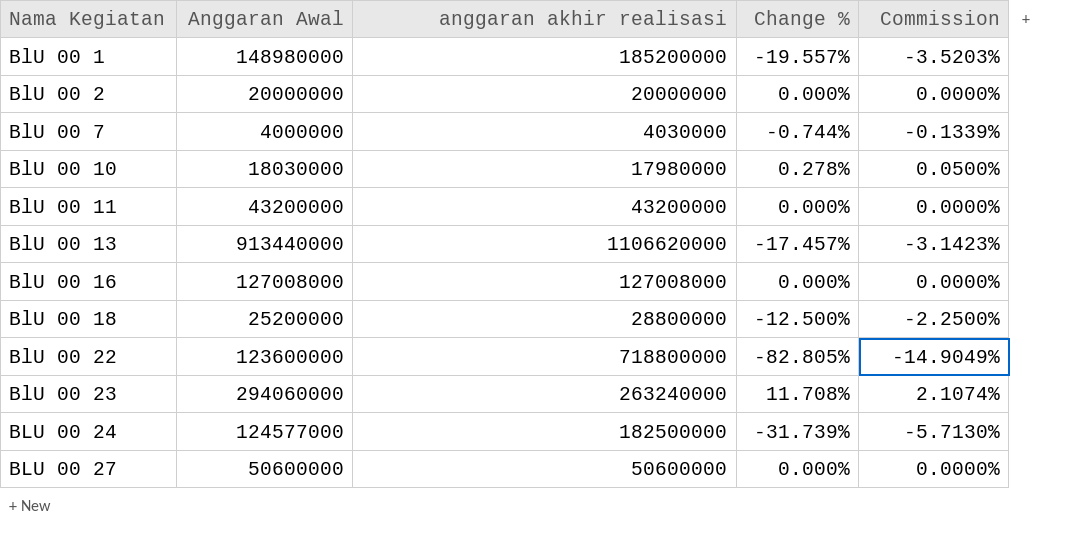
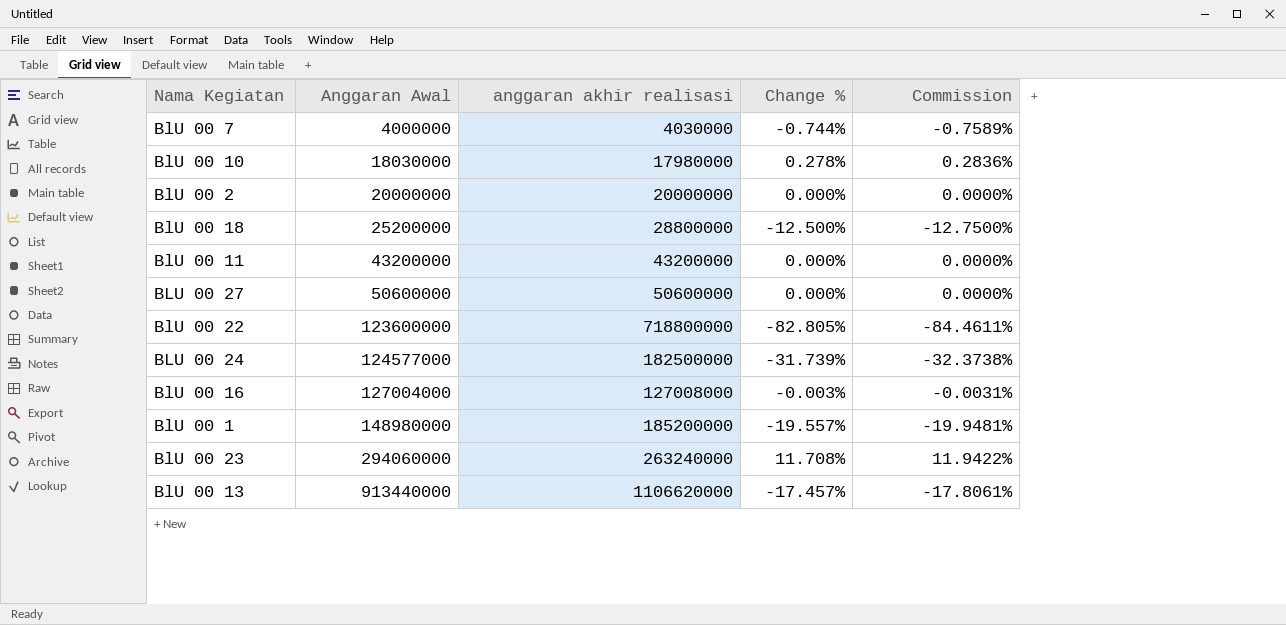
row order: Nama Kegiatan ascending -> Anggaran Awal ascending
column Commission | formula: [Change %] * 0.18 -> [Change %] * 1.02
BlU 00 16 | Anggaran Awal: 127008000 -> 127004000
BlU 00 16 | Change %: 0.000% -> -0.003%

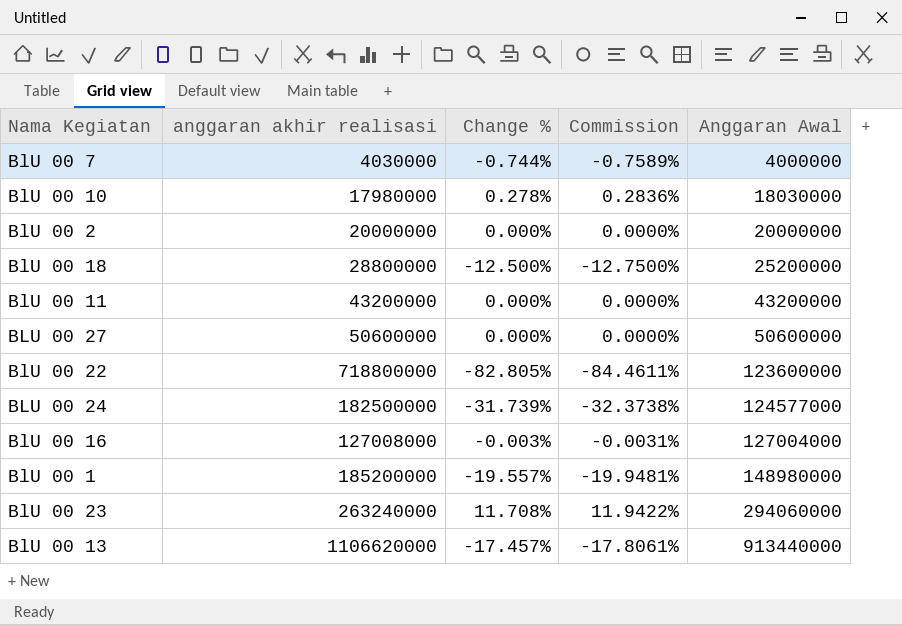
column Anggaran Awal | position: 2 -> 5

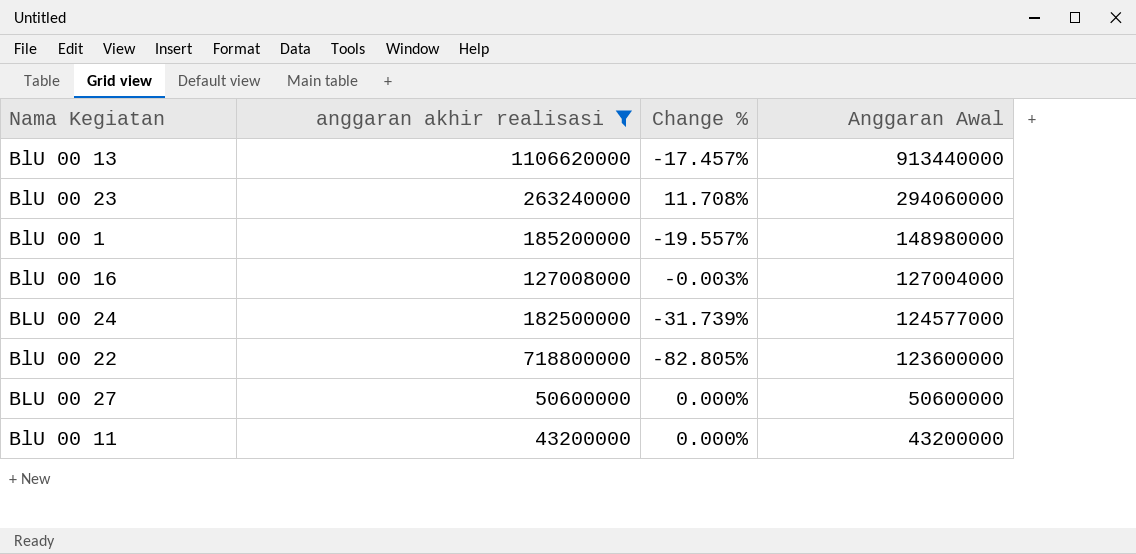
filter: none -> anggaran akhir realisasi >= 43200000
row order: Anggaran Awal ascending -> Anggaran Awal descending
column Commission | formula: [Change %] * 1.02 -> none

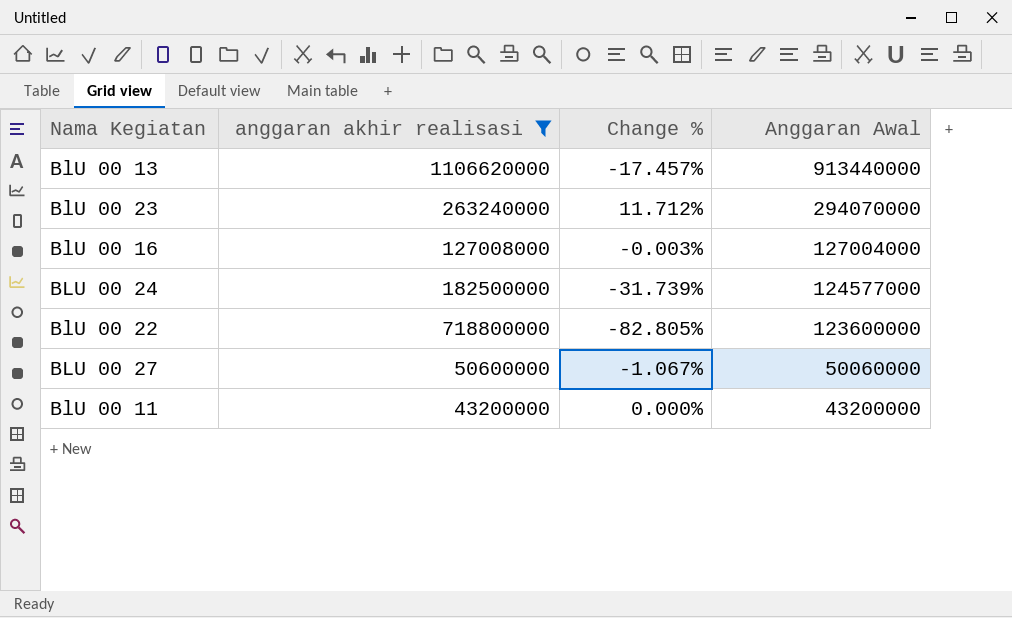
row BlU 00 1: 185200000 | -19.557% | 148980000 -> none
BlU 00 23 | Change %: 11.708% -> 11.712%
BlU 00 23 | Anggaran Awal: 294060000 -> 294070000
BLU 00 27 | Change %: 0.000% -> -1.067%
BLU 00 27 | Anggaran Awal: 50600000 -> 50060000

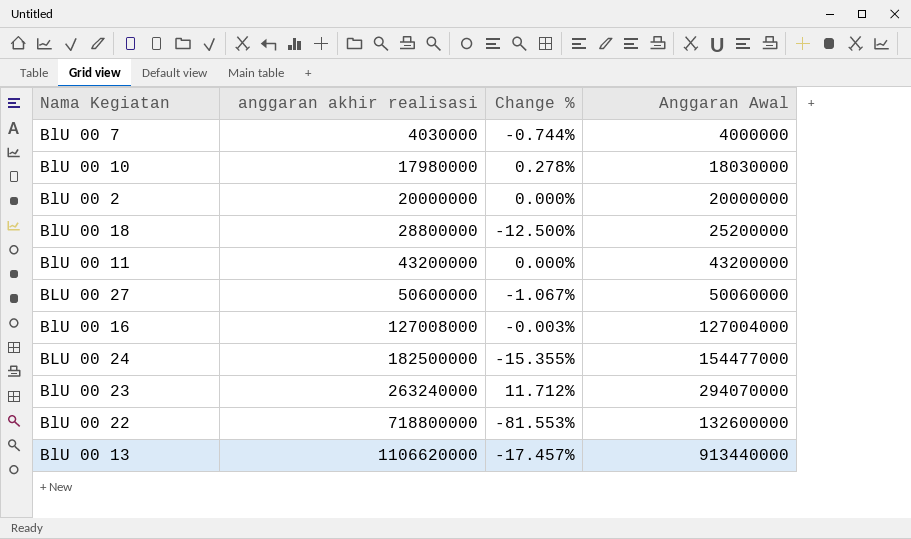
filter: anggaran akhir realisasi >= 43200000 -> none
row order: Anggaran Awal descending -> anggaran akhir realisasi ascending
BLU 00 24 | Change %: -31.739% -> -15.355%
BLU 00 24 | Anggaran Awal: 124577000 -> 154477000
BlU 00 22 | Change %: -82.805% -> -81.553%
BlU 00 22 | Anggaran Awal: 123600000 -> 132600000

